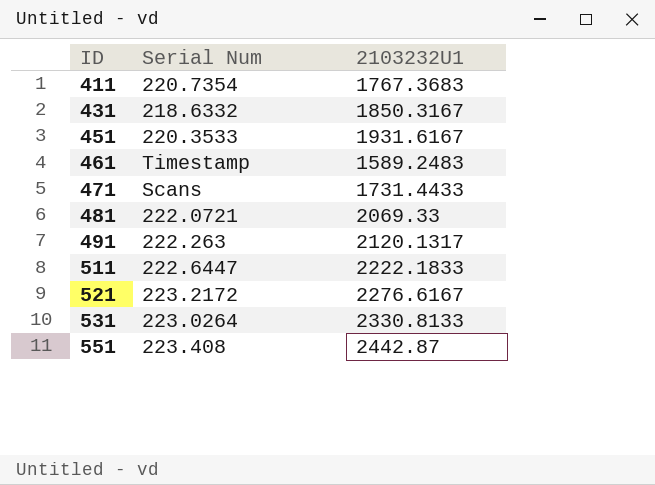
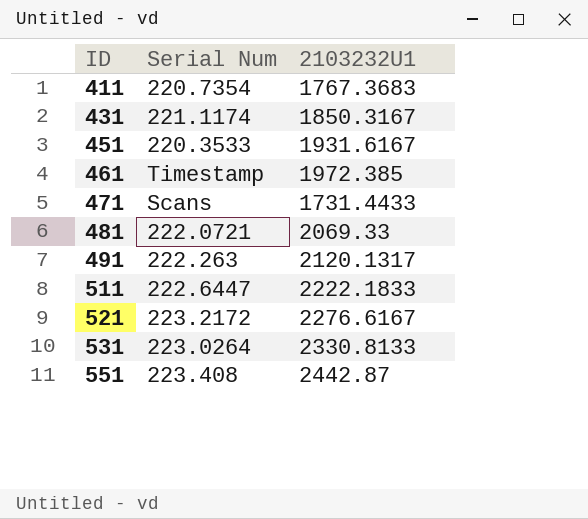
431 | Serial Num: 218.6332 -> 221.1174
461 | 2103232U1: 1589.2483 -> 1972.385

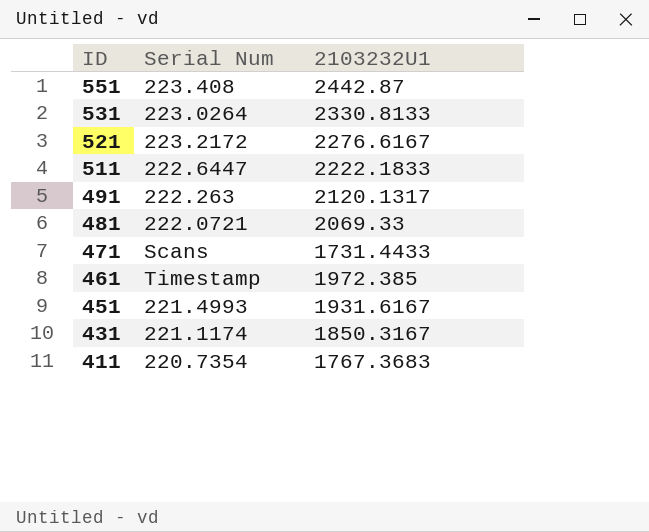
row order: ID ascending -> ID descending
451 | Serial Num: 220.3533 -> 221.4993

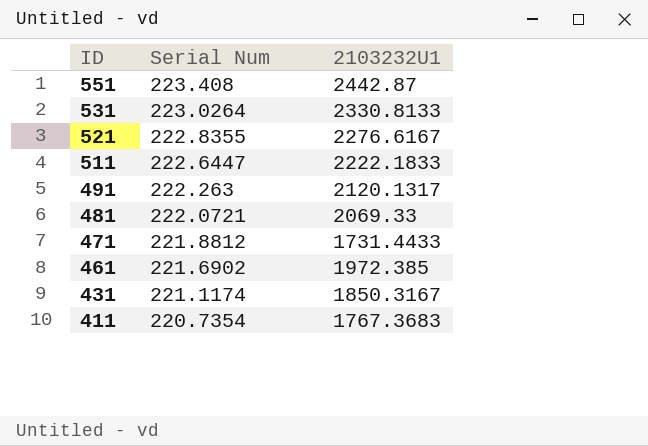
row 451: 221.4993 | 1931.6167 -> none
521 | Serial Num: 223.2172 -> 222.8355
471 | Serial Num: Scans -> 221.8812
461 | Serial Num: Timestamp -> 221.6902

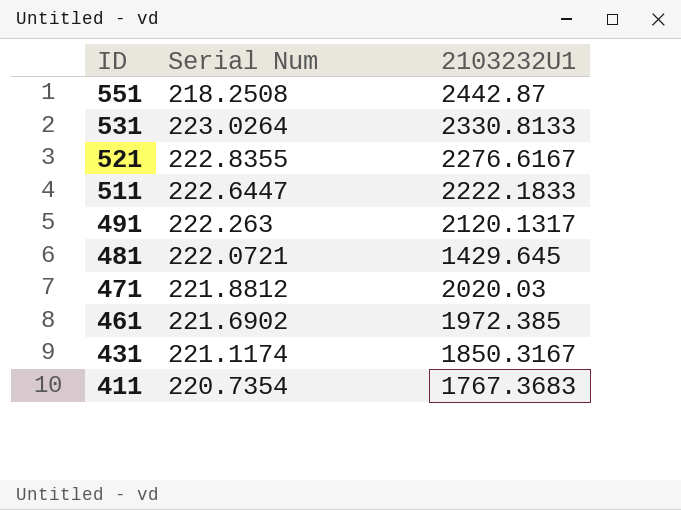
551 | Serial Num: 223.408 -> 218.2508
481 | 2103232U1: 2069.33 -> 1429.645
471 | 2103232U1: 1731.4433 -> 2020.03

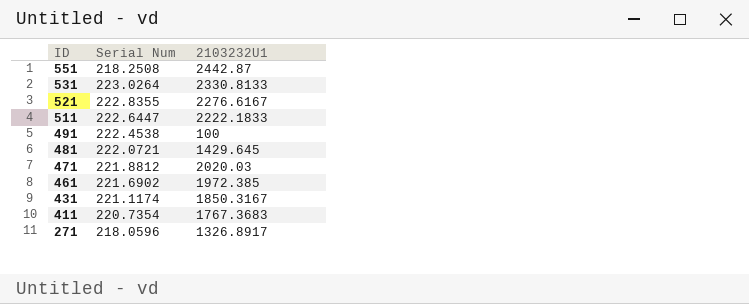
491 | Serial Num: 222.263 -> 222.4538
491 | 2103232U1: 2120.1317 -> 100
row 271: none -> 218.0596 | 1326.8917

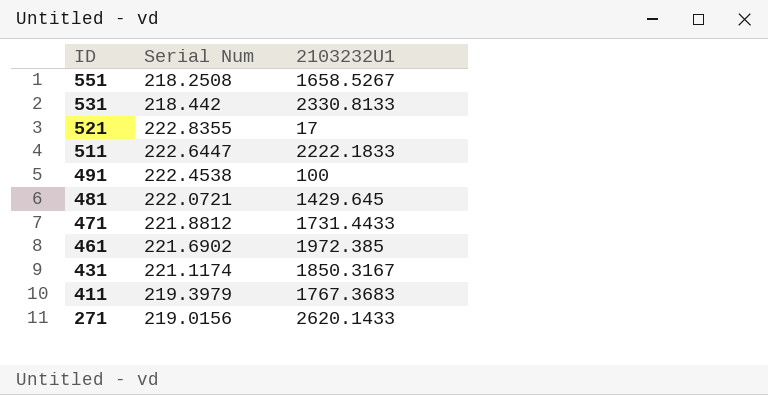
551 | 2103232U1: 2442.87 -> 1658.5267
531 | Serial Num: 223.0264 -> 218.442
521 | 2103232U1: 2276.6167 -> 17
471 | 2103232U1: 2020.03 -> 1731.4433
411 | Serial Num: 220.7354 -> 219.3979
271 | Serial Num: 218.0596 -> 219.0156
271 | 2103232U1: 1326.8917 -> 2620.1433

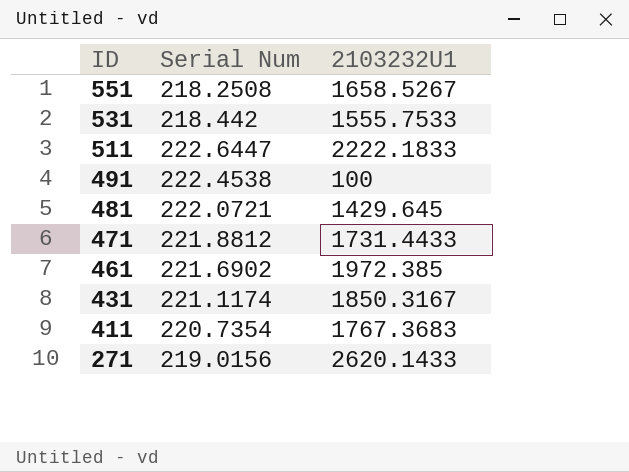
row 521: 222.8355 | 17 -> none
531 | 2103232U1: 2330.8133 -> 1555.7533
411 | Serial Num: 219.3979 -> 220.7354

